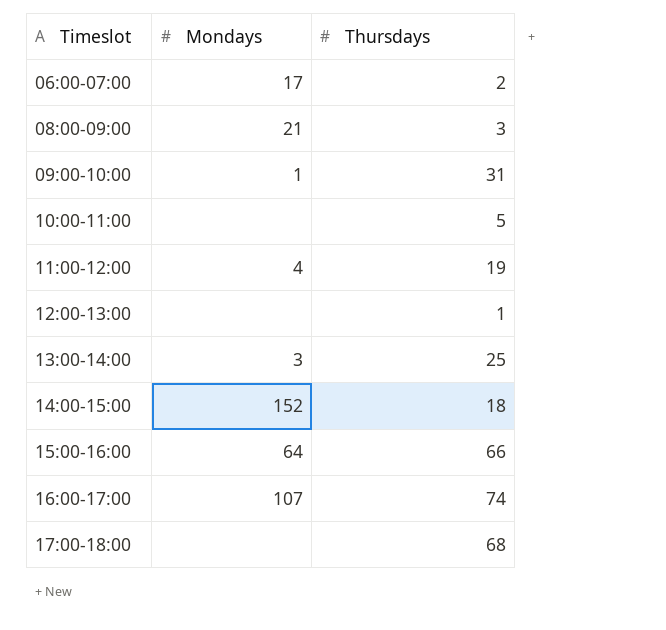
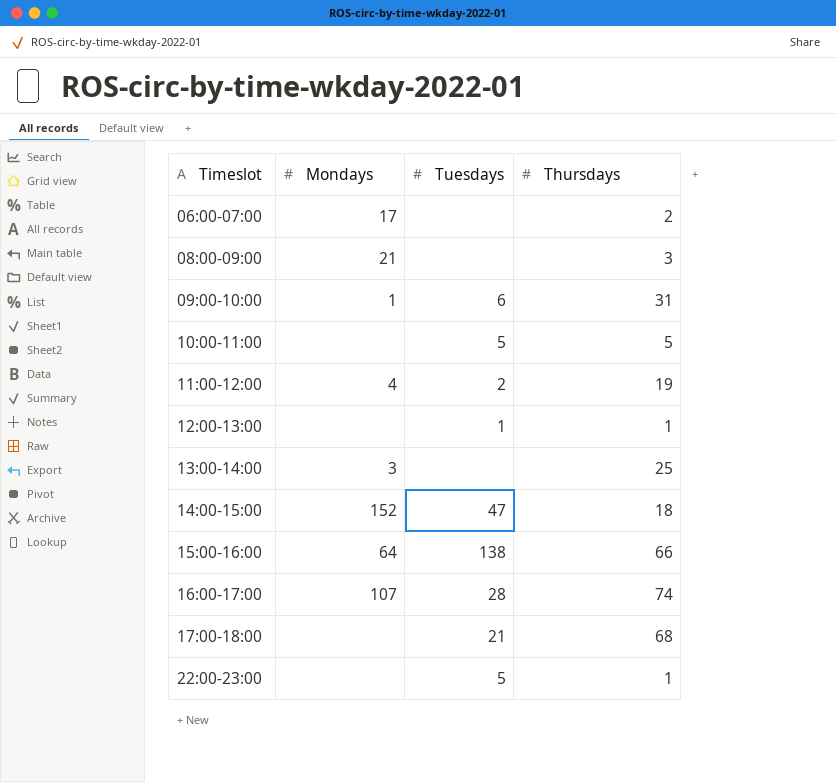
column Tuesdays | position: none -> 3
row 22:00-23:00: none -> none | 5 | 1

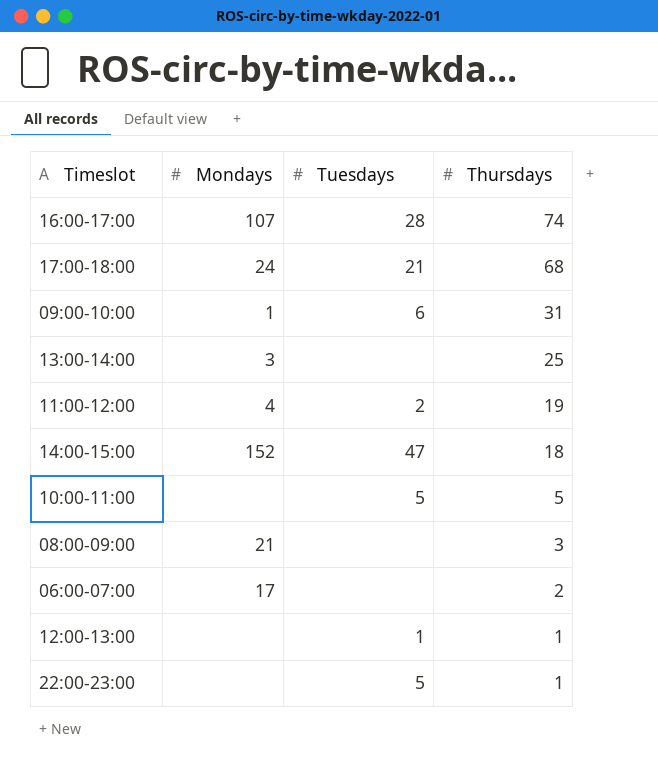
row order: Timeslot ascending -> Thursdays descending
row 15:00-16:00: 64 | 138 | 66 -> none
17:00-18:00 | Mondays: none -> 24

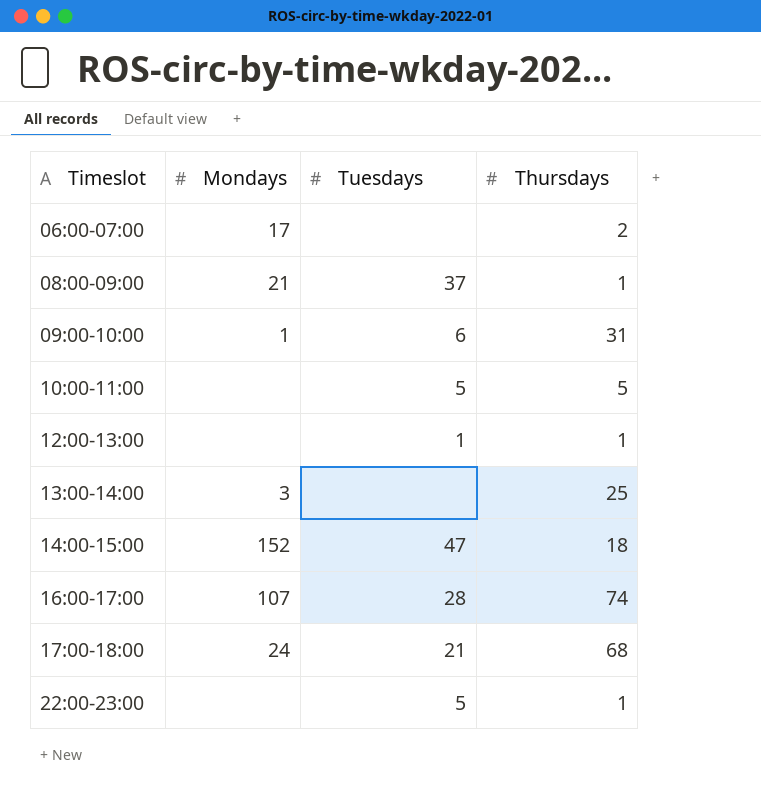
row order: Thursdays descending -> Timeslot ascending
row 11:00-12:00: 4 | 2 | 19 -> none
08:00-09:00 | Tuesdays: none -> 37
08:00-09:00 | Thursdays: 3 -> 1

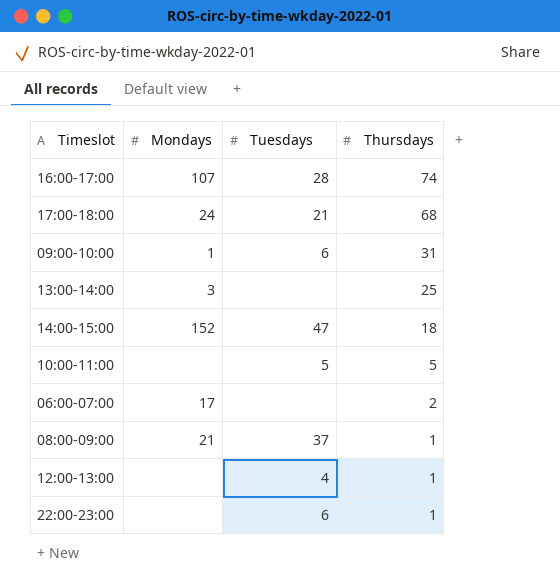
row order: Timeslot ascending -> Thursdays descending
12:00-13:00 | Tuesdays: 1 -> 4
22:00-23:00 | Tuesdays: 5 -> 6

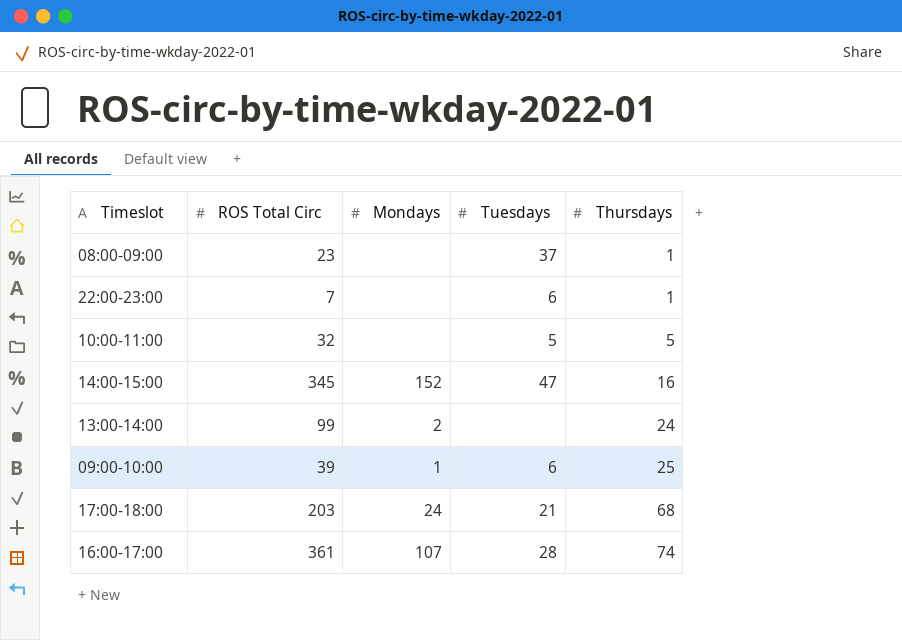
row order: Thursdays descending -> Thursdays ascending
column ROS Total Circ | position: none -> 2
row 06:00-07:00: 17 | none | 2 -> none
row 12:00-13:00: none | 4 | 1 -> none
08:00-09:00 | Mondays: 21 -> none
14:00-15:00 | Thursdays: 18 -> 16
13:00-14:00 | Mondays: 3 -> 2
13:00-14:00 | Thursdays: 25 -> 24
09:00-10:00 | Thursdays: 31 -> 25

